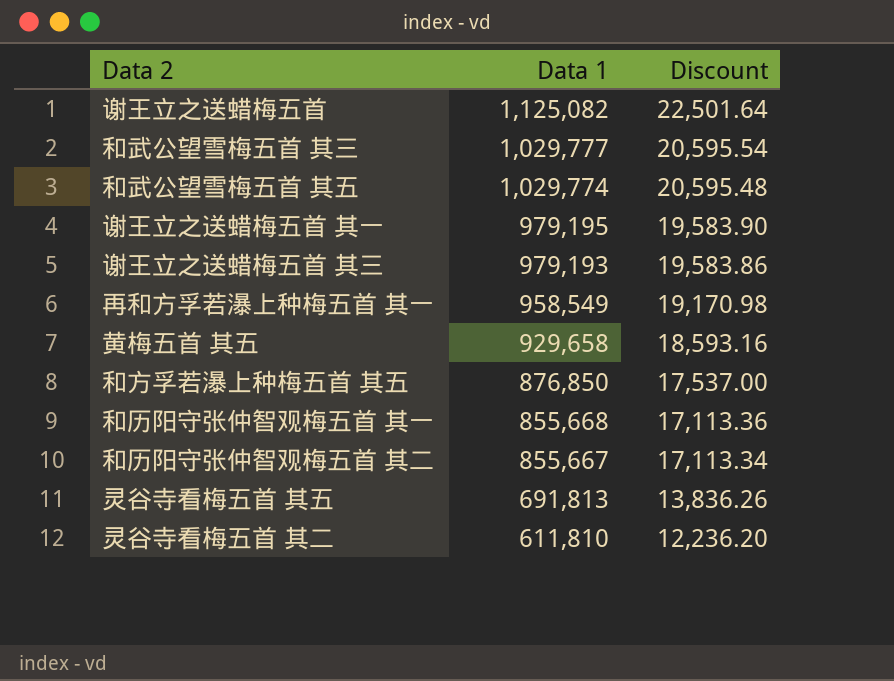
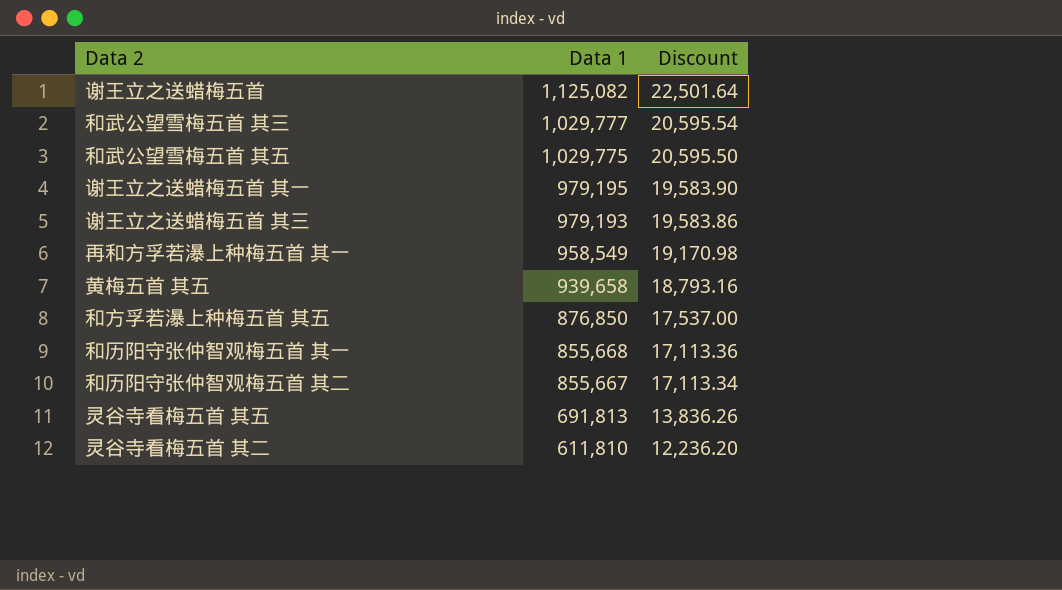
和武公望雪梅五首 其五 | Data 1: 1,029,774 -> 1,029,775
和武公望雪梅五首 其五 | Discount: 20,595.48 -> 20,595.50
黄梅五首 其五 | Data 1: 929,658 -> 939,658
黄梅五首 其五 | Discount: 18,593.16 -> 18,793.16

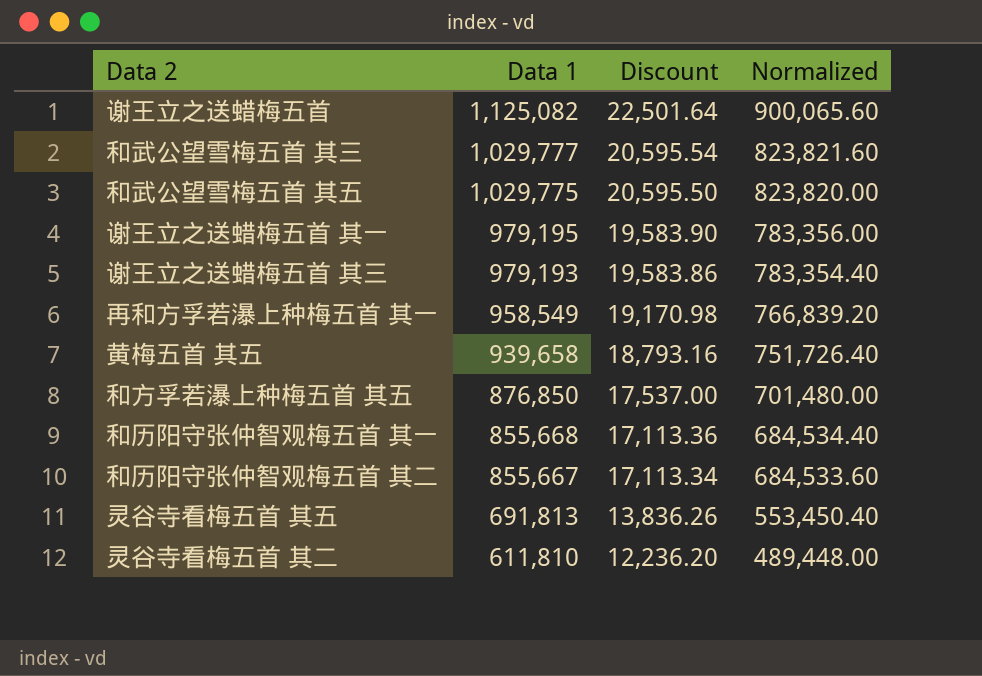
column Normalized | formula: none -> [Data 1] * 0.8

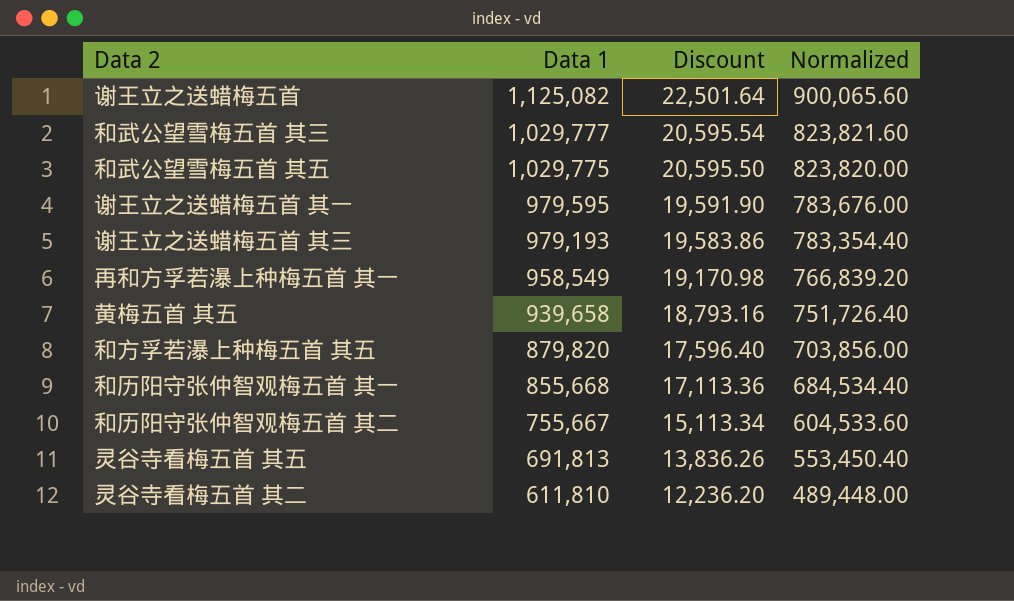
谢王立之送蜡梅五首 其一 | Data 1: 979,195 -> 979,595
谢王立之送蜡梅五首 其一 | Discount: 19,583.90 -> 19,591.90
谢王立之送蜡梅五首 其一 | Normalized: 783,356.00 -> 783,676.00
和方孚若瀑上种梅五首 其五 | Data 1: 876,850 -> 879,820
和方孚若瀑上种梅五首 其五 | Discount: 17,537.00 -> 17,596.40
和方孚若瀑上种梅五首 其五 | Normalized: 701,480.00 -> 703,856.00
和历阳守张仲智观梅五首 其二 | Data 1: 855,667 -> 755,667
和历阳守张仲智观梅五首 其二 | Discount: 17,113.34 -> 15,113.34
和历阳守张仲智观梅五首 其二 | Normalized: 684,533.60 -> 604,533.60

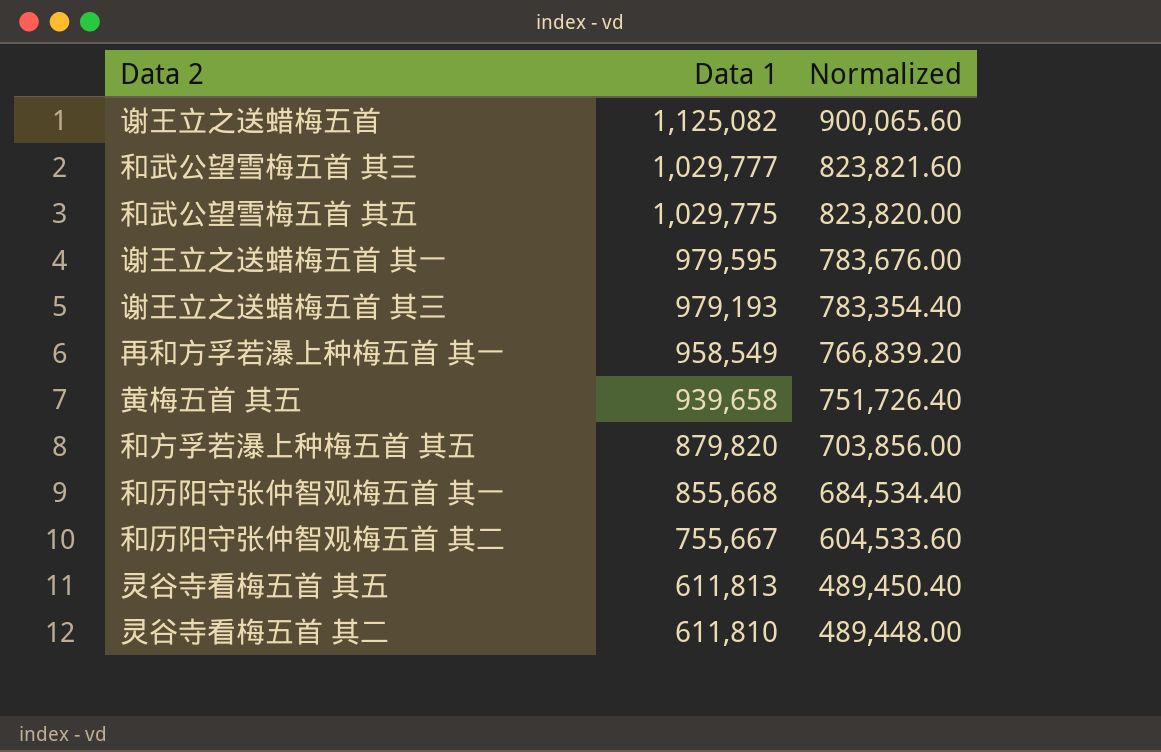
column Discount | formula: [Data 1] * 0.02 -> none
灵谷寺看梅五首 其五 | Data 1: 691,813 -> 611,813
灵谷寺看梅五首 其五 | Normalized: 553,450.40 -> 489,450.40

